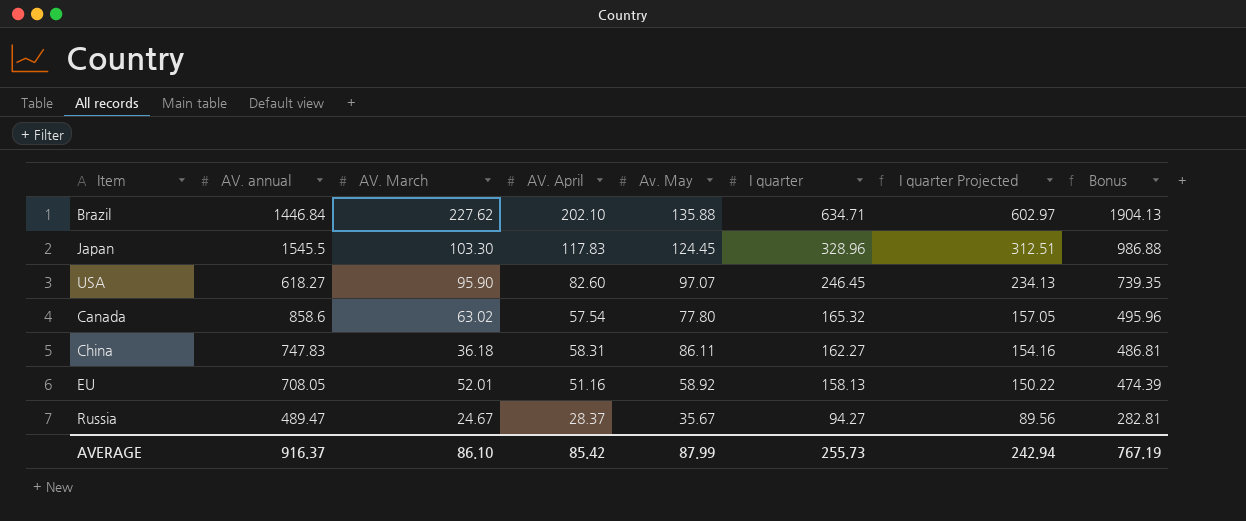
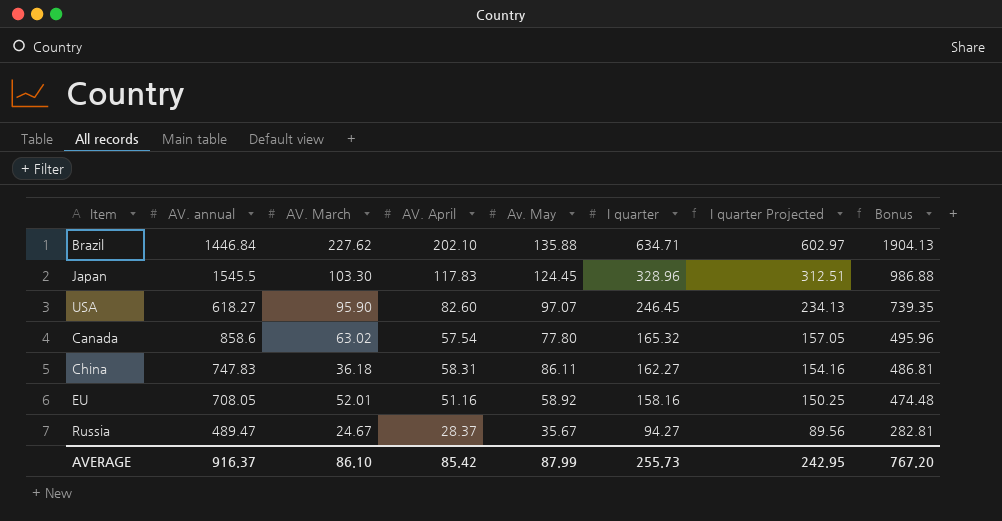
EU | I quarter: 158.13 -> 158.16
EU | I quarter Projected: 150.22 -> 150.25
EU | Bonus: 474.39 -> 474.48
AVERAGE | I quarter Projected: 242.94 -> 242.95
AVERAGE | Bonus: 767.19 -> 767.20

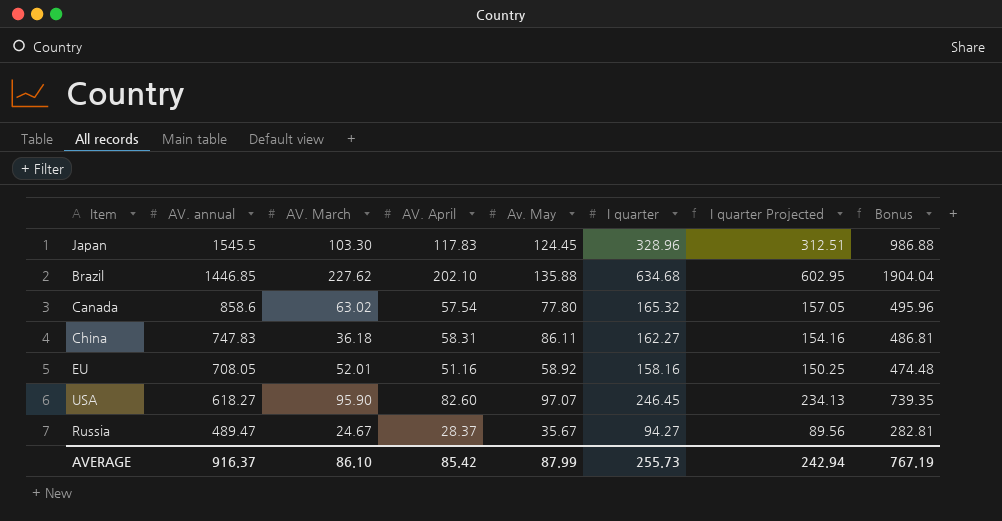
row order: I quarter descending -> AV. annual descending
Brazil | AV. annual: 1446.84 -> 1446.85
Brazil | I quarter: 634.71 -> 634.68
Brazil | I quarter Projected: 602.97 -> 602.95
Brazil | Bonus: 1904.13 -> 1904.04
AVERAGE | I quarter Projected: 242.95 -> 242.94
AVERAGE | Bonus: 767.20 -> 767.19

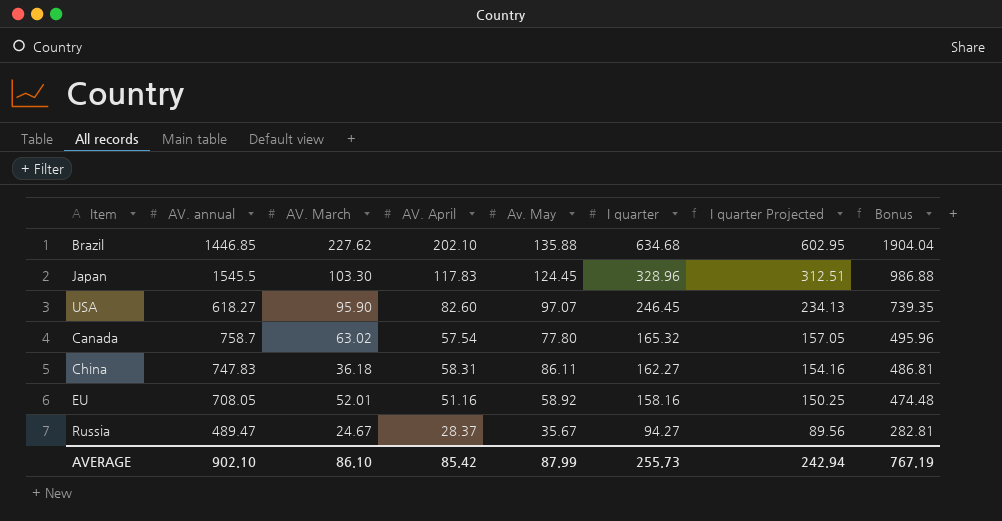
row order: AV. annual descending -> I quarter descending
Canada | AV. annual: 858.6 -> 758.7
AVERAGE | AV. annual: 916.37 -> 902.10

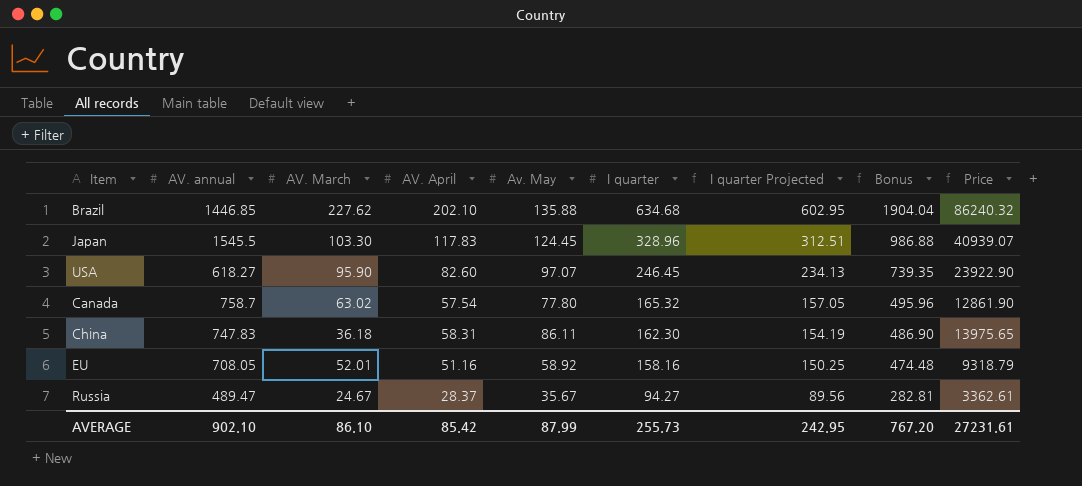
column Price | formula: none -> [Av. May] * [I quarter]
China | I quarter: 162.27 -> 162.30
China | I quarter Projected: 154.16 -> 154.19
China | Bonus: 486.81 -> 486.90
AVERAGE | I quarter Projected: 242.94 -> 242.95
AVERAGE | Bonus: 767.19 -> 767.20

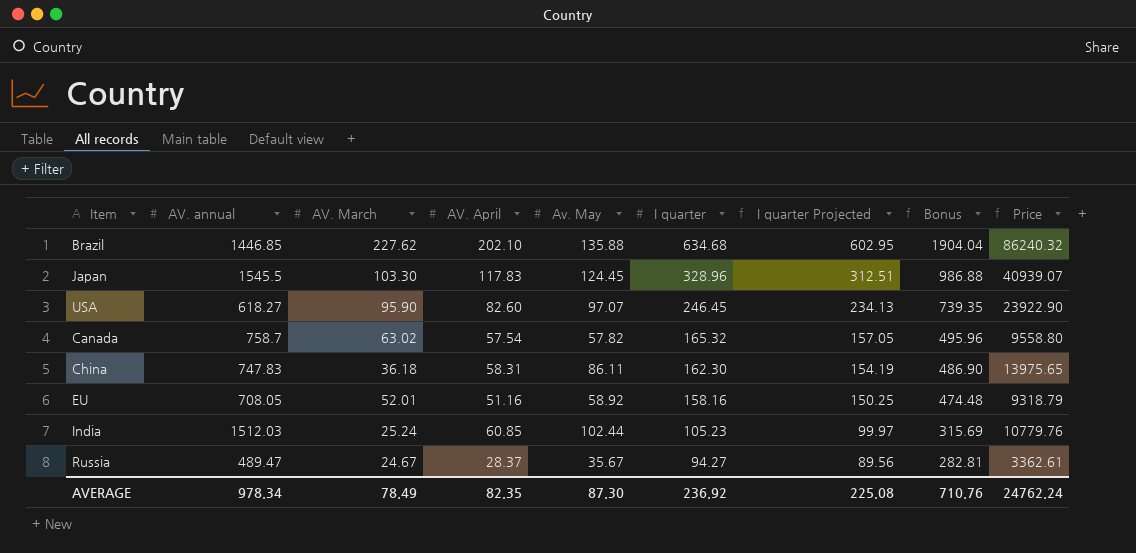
Canada | Av. May: 77.80 -> 57.82
Canada | Price: 12861.90 -> 9558.80
row India: none -> 1512.03 | 25.24 | 60.85 | 102.44 | 105.23 | 99.97 | 315.69 | 10779.76
AVERAGE | AV. annual: 902.10 -> 978.34
AVERAGE | AV. March: 86.10 -> 78.49
AVERAGE | AV. April: 85.42 -> 82.35
AVERAGE | Av. May: 87.99 -> 87.30
AVERAGE | I quarter: 255.73 -> 236.92
AVERAGE | I quarter Projected: 242.95 -> 225.08
AVERAGE | Bonus: 767.20 -> 710.76
AVERAGE | Price: 27231.61 -> 24762.24

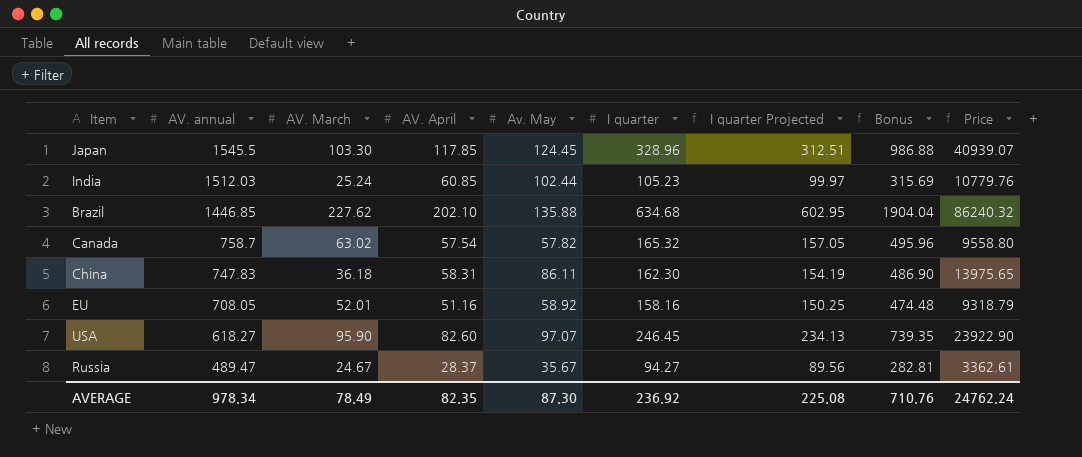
row order: I quarter descending -> AV. annual descending
Japan | AV. April: 117.83 -> 117.85

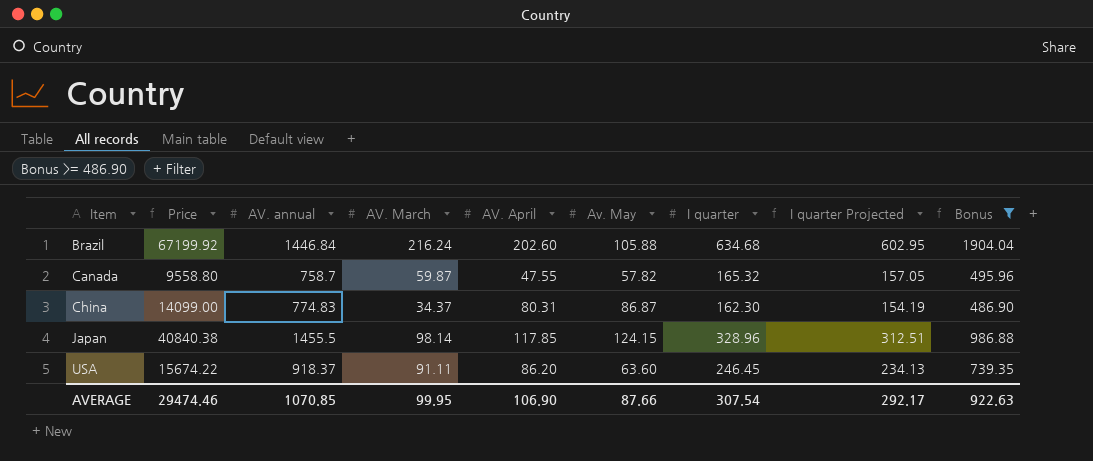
filter: none -> Bonus >= 486.90
row order: AV. annual descending -> Item ascending
column Price | position: 9 -> 2
Brazil | Price: 86240.32 -> 67199.92
Brazil | AV. annual: 1446.85 -> 1446.84
Brazil | AV. March: 227.62 -> 216.24
Brazil | AV. April: 202.10 -> 202.60
Brazil | Av. May: 135.88 -> 105.88
Canada | AV. March: 63.02 -> 59.87
Canada | AV. April: 57.54 -> 47.55
China | Price: 13975.65 -> 14099.00
China | AV. annual: 747.83 -> 774.83
China | AV. March: 36.18 -> 34.37
China | AV. April: 58.31 -> 80.31
China | Av. May: 86.11 -> 86.87
Japan | Price: 40939.07 -> 40840.38
Japan | AV. annual: 1545.5 -> 1455.5
Japan | AV. March: 103.30 -> 98.14
Japan | Av. May: 124.45 -> 124.15
USA | Price: 23922.90 -> 15674.22
USA | AV. annual: 618.27 -> 918.37
USA | AV. March: 95.90 -> 91.11
USA | AV. April: 82.60 -> 86.20
USA | Av. May: 97.07 -> 63.60
AVERAGE | Price: 24762.24 -> 29474.46
AVERAGE | AV. annual: 978.34 -> 1070.85
AVERAGE | AV. March: 78.49 -> 99.95
AVERAGE | AV. April: 82.35 -> 106.90
AVERAGE | Av. May: 87.30 -> 87.66
AVERAGE | I quarter: 236.92 -> 307.54
AVERAGE | I quarter Projected: 225.08 -> 292.17
AVERAGE | Bonus: 710.76 -> 922.63

